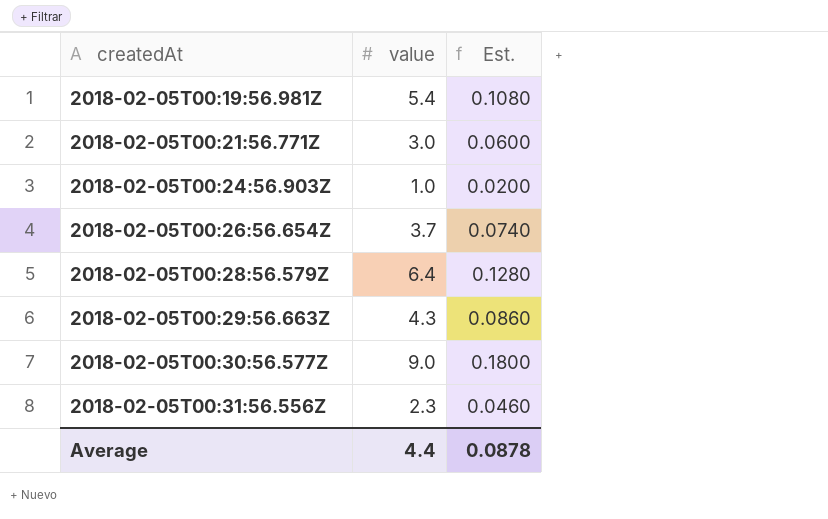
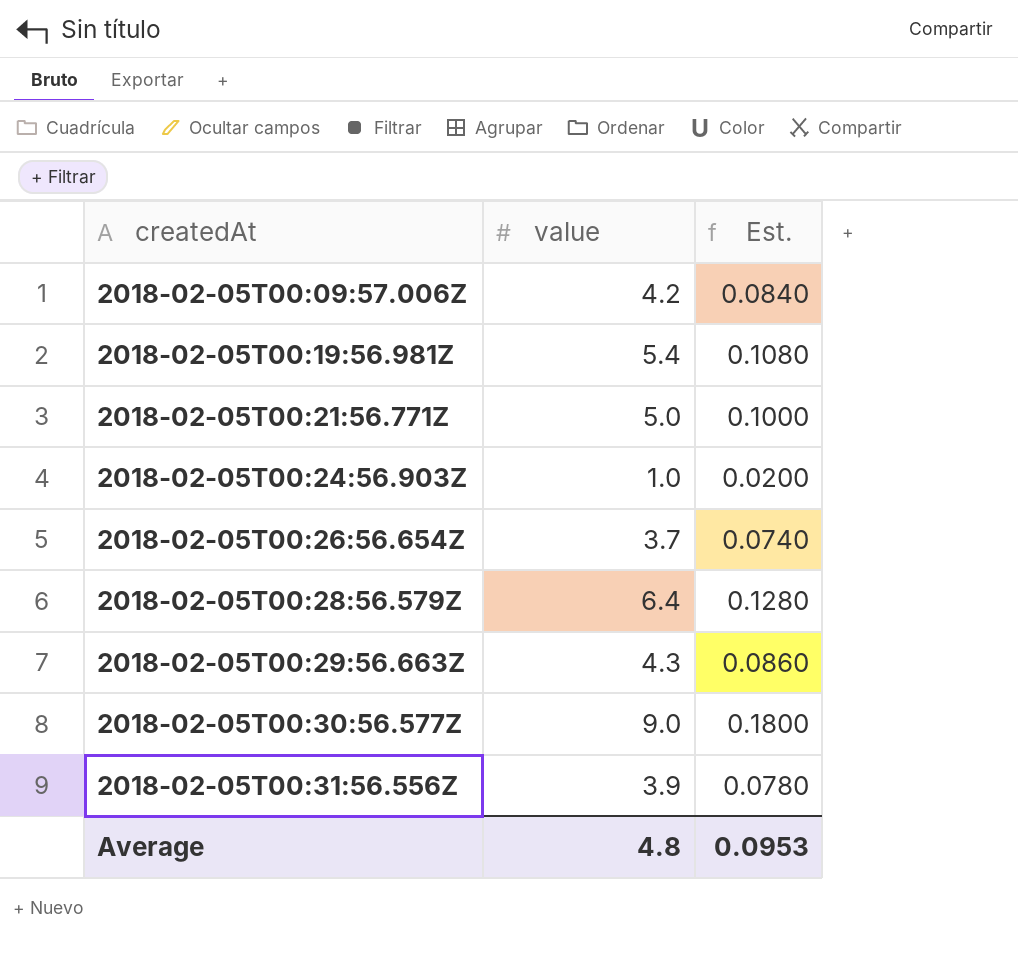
row 2018-02-05T00:09:57.006Z: none -> 4.2 | 0.0840
2018-02-05T00:21:56.771Z | value: 3.0 -> 5.0
2018-02-05T00:21:56.771Z | Est.: 0.0600 -> 0.1000
2018-02-05T00:31:56.556Z | value: 2.3 -> 3.9
2018-02-05T00:31:56.556Z | Est.: 0.0460 -> 0.0780
Average | value: 4.4 -> 4.8
Average | Est.: 0.0878 -> 0.0953

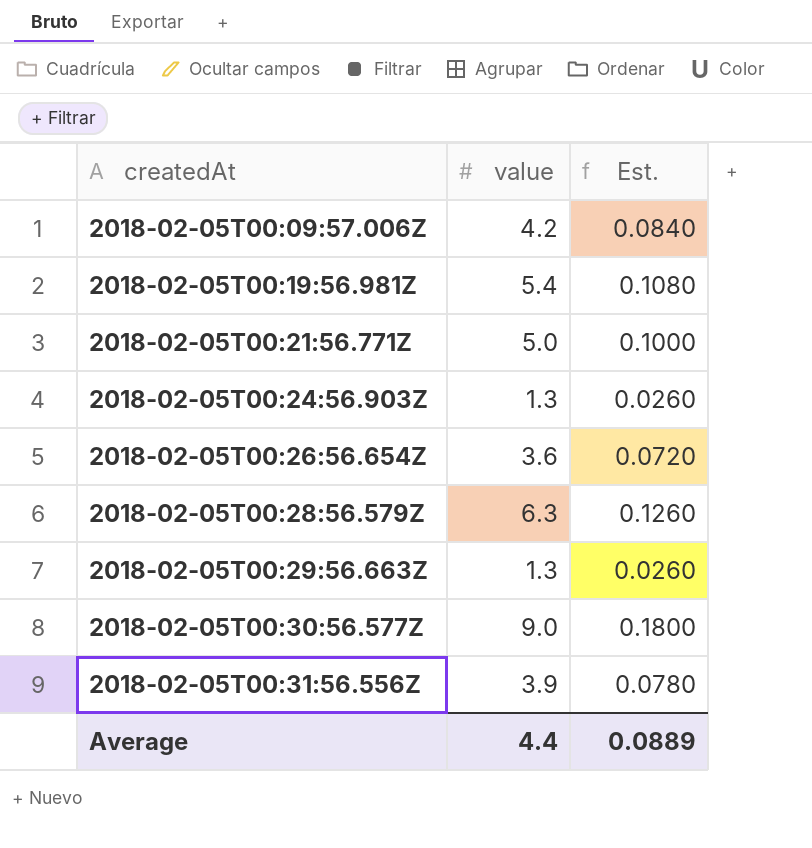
2018-02-05T00:24:56.903Z | value: 1.0 -> 1.3
2018-02-05T00:24:56.903Z | Est.: 0.0200 -> 0.0260
2018-02-05T00:26:56.654Z | value: 3.7 -> 3.6
2018-02-05T00:26:56.654Z | Est.: 0.0740 -> 0.0720
2018-02-05T00:28:56.579Z | value: 6.4 -> 6.3
2018-02-05T00:28:56.579Z | Est.: 0.1280 -> 0.1260
2018-02-05T00:29:56.663Z | value: 4.3 -> 1.3
2018-02-05T00:29:56.663Z | Est.: 0.0860 -> 0.0260
Average | value: 4.8 -> 4.4
Average | Est.: 0.0953 -> 0.0889

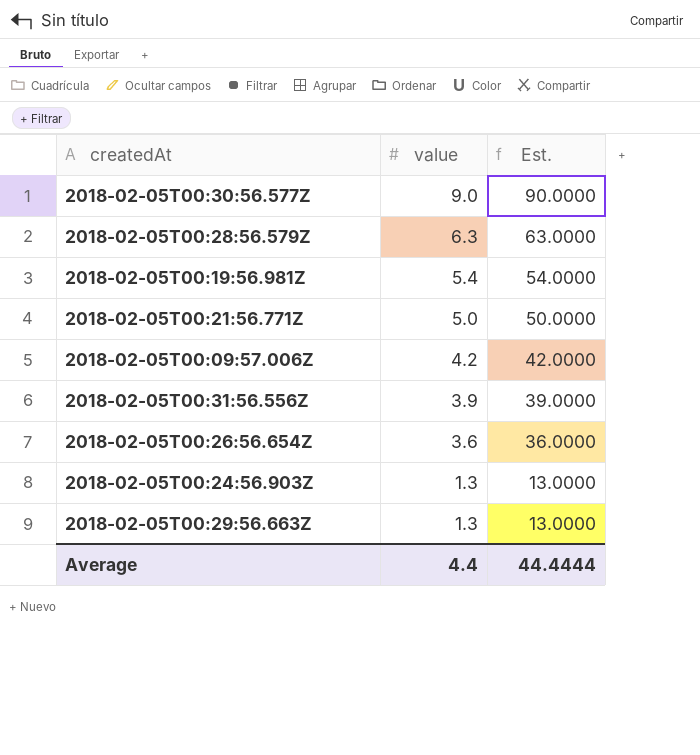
row order: createdAt ascending -> value descending
column Est. | formula: [value] * 0.02 -> [value] * 10
Average | Est.: 0.0889 -> 44.4444

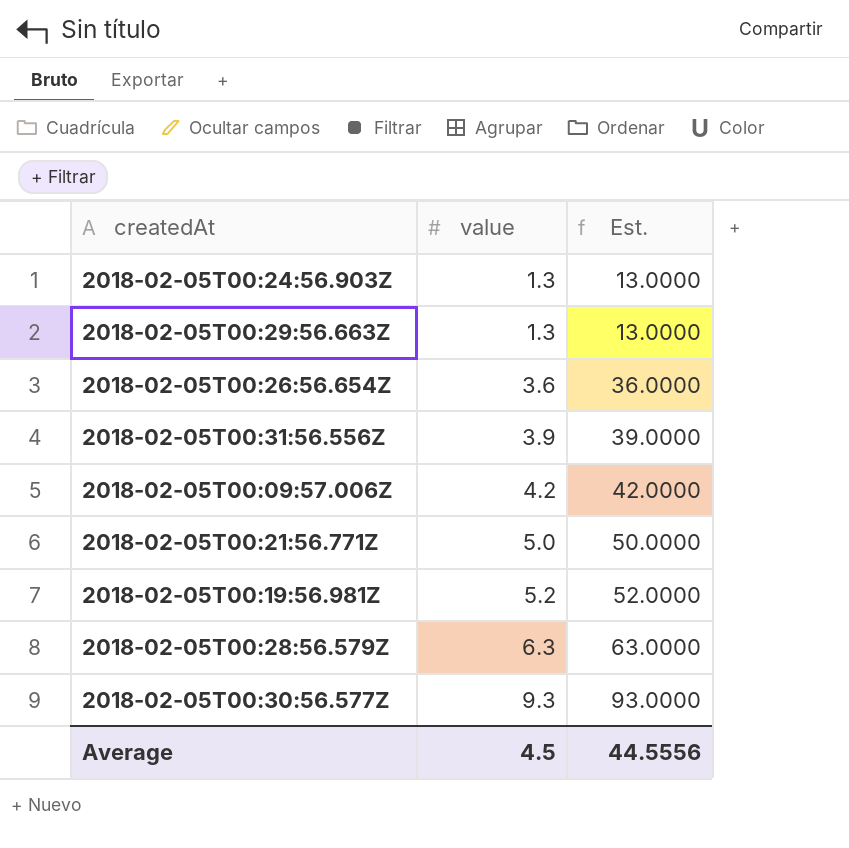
row order: value descending -> value ascending
2018-02-05T00:19:56.981Z | value: 5.4 -> 5.2
2018-02-05T00:19:56.981Z | Est.: 54.0000 -> 52.0000
2018-02-05T00:30:56.577Z | value: 9.0 -> 9.3
2018-02-05T00:30:56.577Z | Est.: 90.0000 -> 93.0000
Average | value: 4.4 -> 4.5
Average | Est.: 44.4444 -> 44.5556

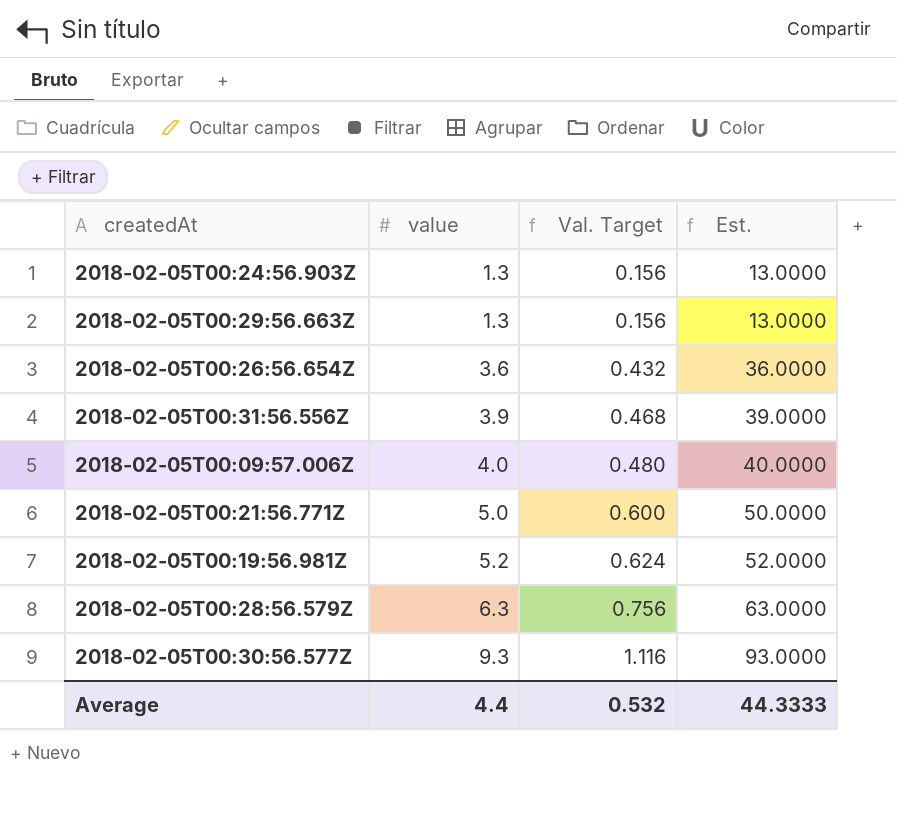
column Val. Target | formula: none -> [value] * 0.12
2018-02-05T00:09:57.006Z | value: 4.2 -> 4.0
2018-02-05T00:09:57.006Z | Est.: 42.0000 -> 40.0000
Average | value: 4.5 -> 4.4
Average | Est.: 44.5556 -> 44.3333

